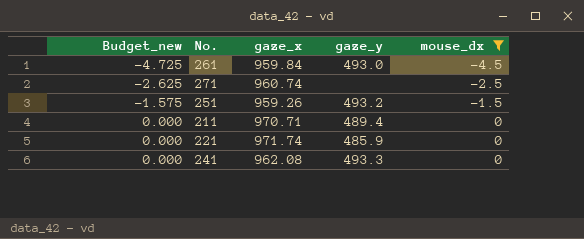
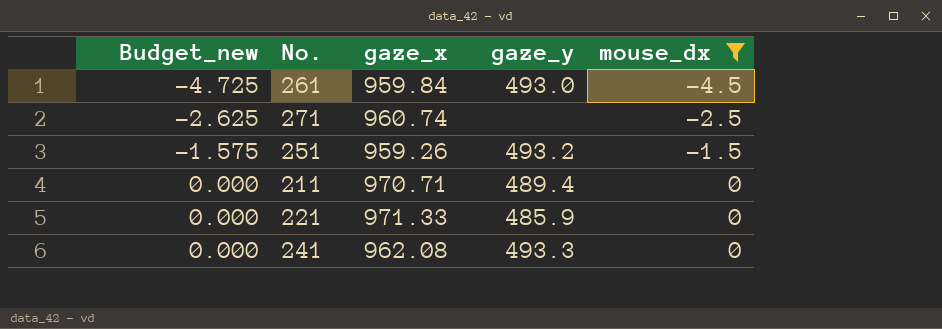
221 | gaze_x: 971.74 -> 971.33

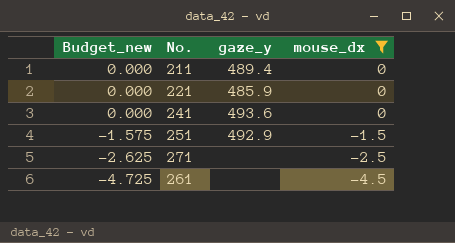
row order: Budget_new ascending -> Budget_new descending
column gaze_x | position: 3 -> none
241 | gaze_y: 493.3 -> 493.6
251 | gaze_y: 493.2 -> 492.9
261 | gaze_y: 493.0 -> none

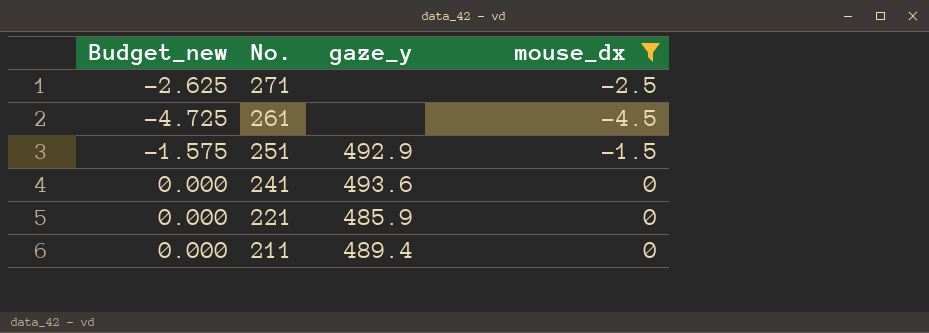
row order: Budget_new descending -> No. descending

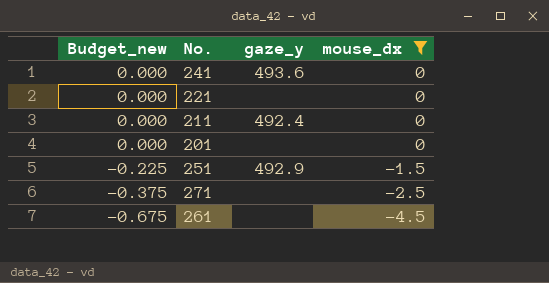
row order: No. descending -> Budget_new descending
column Budget_new | formula: [mouse_dx] * 1.05 -> [mouse_dx] * 0.15
221 | gaze_y: 485.9 -> none
211 | gaze_y: 489.4 -> 492.4
row 201: none -> 0.000 | none | 0

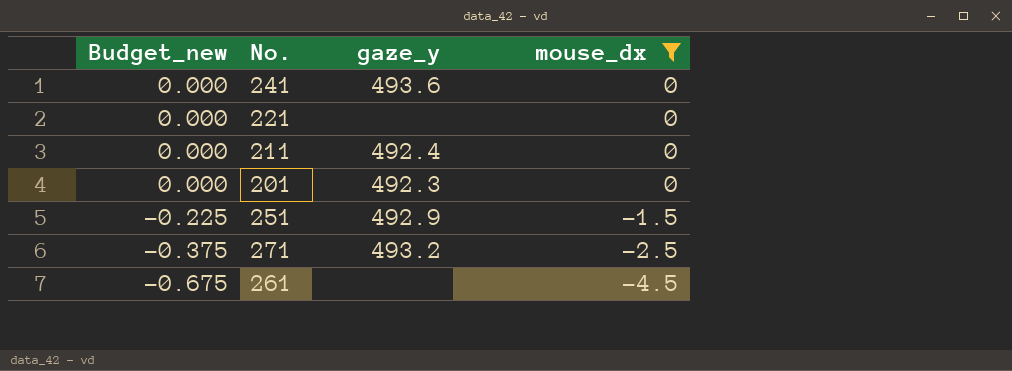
201 | gaze_y: none -> 492.3
271 | gaze_y: none -> 493.2

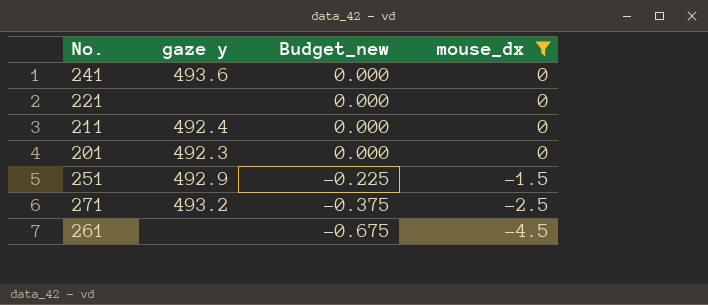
column name: gaze_y -> gaze y
column Budget_new | position: 1 -> 3

